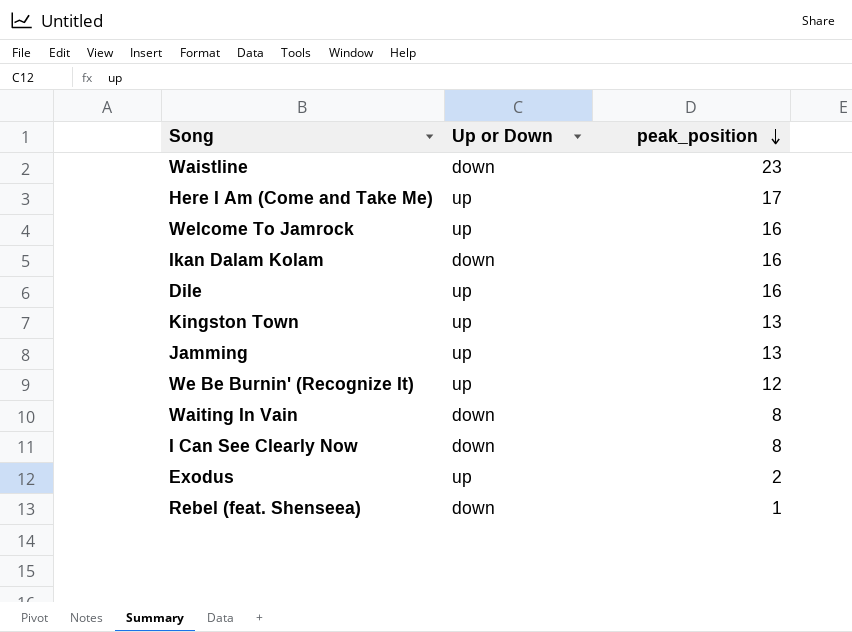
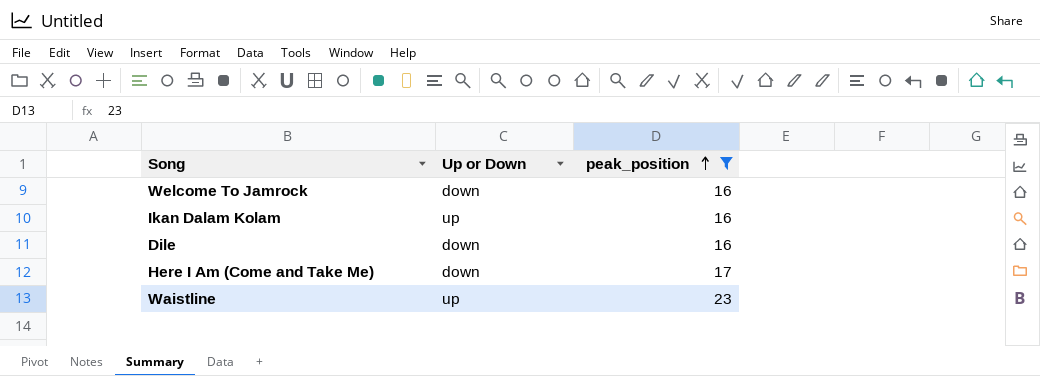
filter: none -> peak_position >= 16
row order: peak_position descending -> peak_position ascending
Welcome To Jamrock | Up or Down: up -> down
Ikan Dalam Kolam | Up or Down: down -> up
Dile | Up or Down: up -> down
Here I Am (Come and Take Me) | Up or Down: up -> down
Waistline | Up or Down: down -> up

